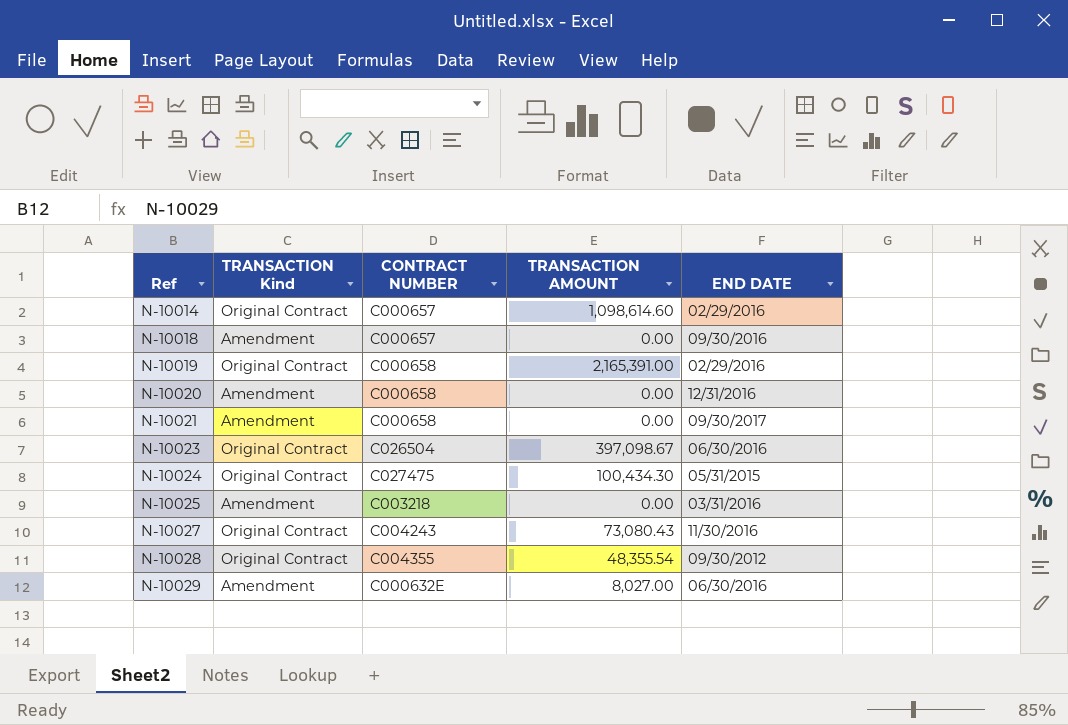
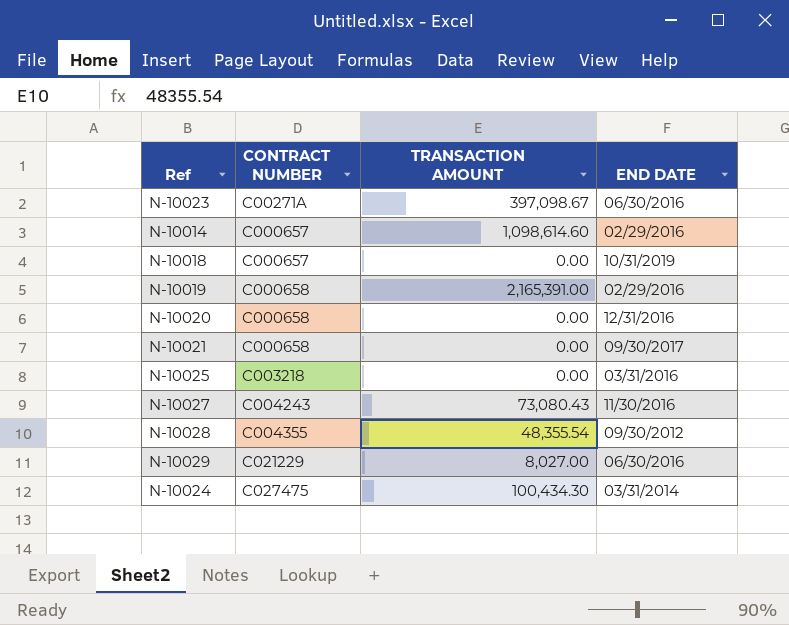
row order: Ref ascending -> CONTRACT NUMBER ascending
column TRANSACTION Kind | position: 2 -> none
N-10023 | CONTRACT NUMBER: C026504 -> C00271A
N-10018 | END DATE: 09/30/2016 -> 10/31/2019
N-10029 | CONTRACT NUMBER: C000632E -> C021229
N-10024 | END DATE: 05/31/2015 -> 03/31/2014

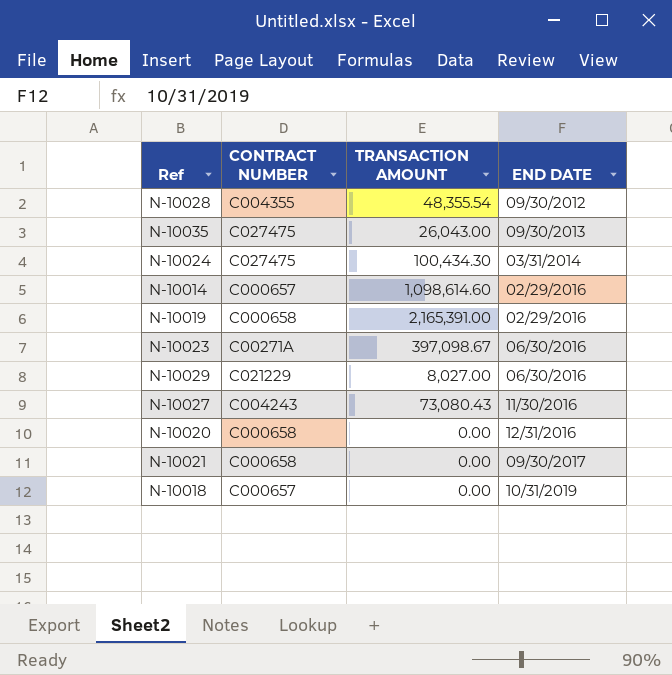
row order: CONTRACT NUMBER ascending -> END DATE ascending
row N-10025: C003218 | 0.00 | 03/31/2016 -> none
row N-10035: none -> C027475 | 26,043.00 | 09/30/2013

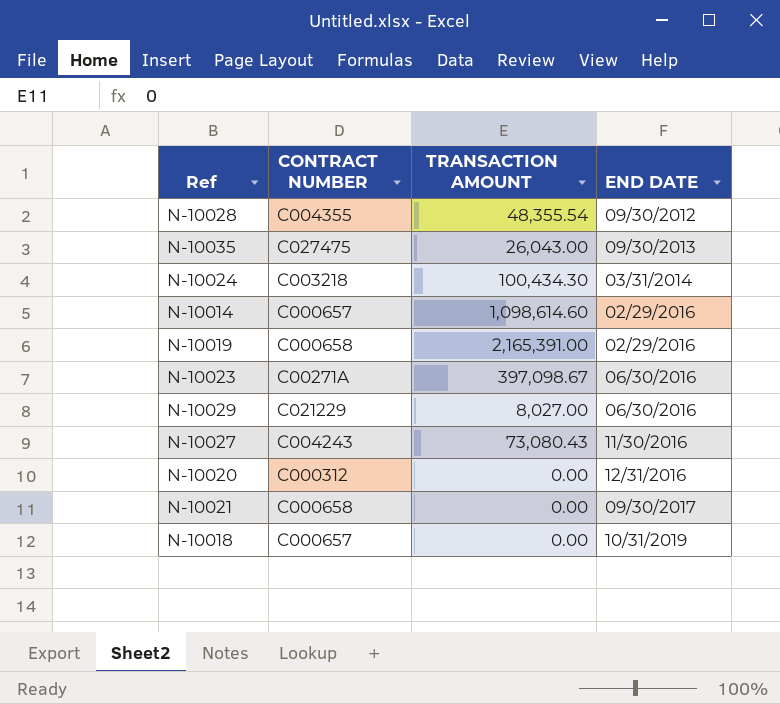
N-10024 | CONTRACT NUMBER: C027475 -> C003218
N-10020 | CONTRACT NUMBER: C000658 -> C000312

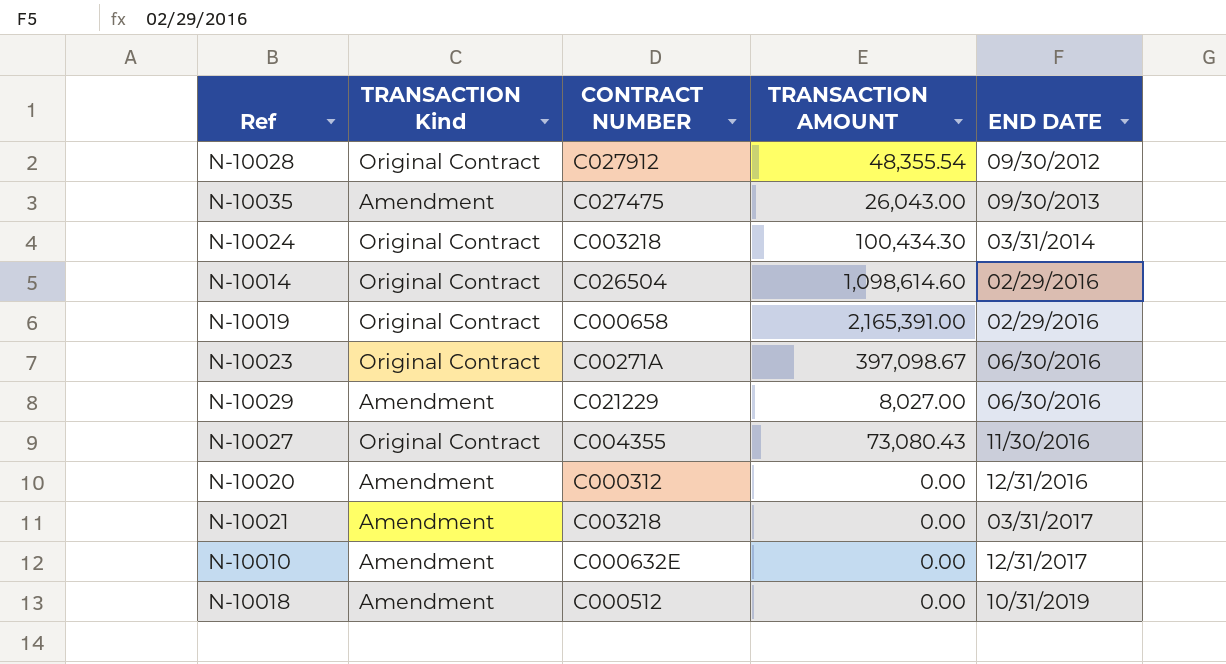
column TRANSACTION Kind | position: none -> 2
N-10028 | CONTRACT NUMBER: C004355 -> C027912
N-10014 | CONTRACT NUMBER: C000657 -> C026504
N-10027 | CONTRACT NUMBER: C004243 -> C004355
N-10021 | CONTRACT NUMBER: C000658 -> C003218
N-10021 | END DATE: 09/30/2017 -> 03/31/2017
row N-10010: none -> Amendment | C000632E | 0.00 | 12/31/2017
N-10018 | CONTRACT NUMBER: C000657 -> C000512

